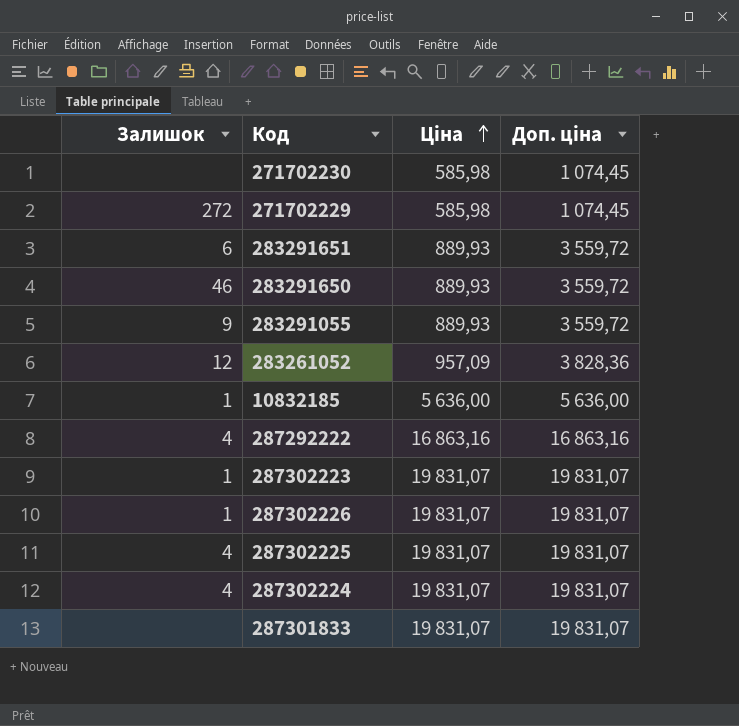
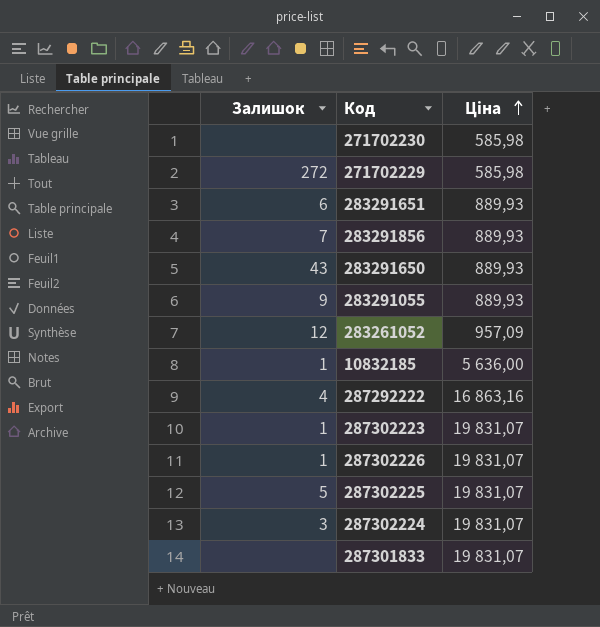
column Доп. ціна | position: 4 -> none
row 283291856: none -> 7 | 889,93
283291650 | Залишок: 46 -> 43
287302225 | Залишок: 4 -> 5
287302224 | Залишок: 4 -> 3

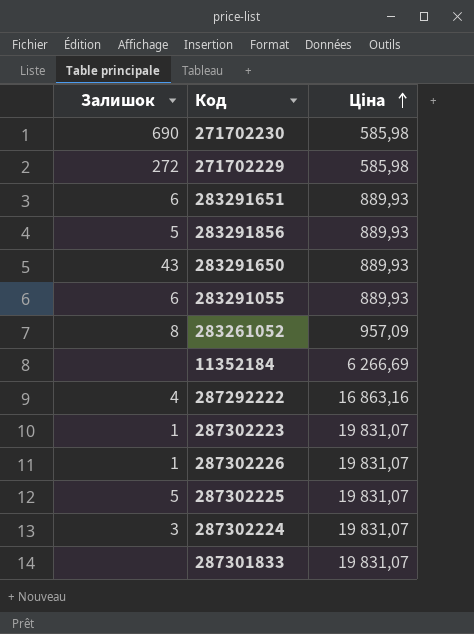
row 10832185: 1 | 5 636,00 -> none
271702230 | Залишок: none -> 690
283291856 | Залишок: 7 -> 5
283291055 | Залишок: 9 -> 6
283261052 | Залишок: 12 -> 8
row 11352184: none -> none | 6 266,69

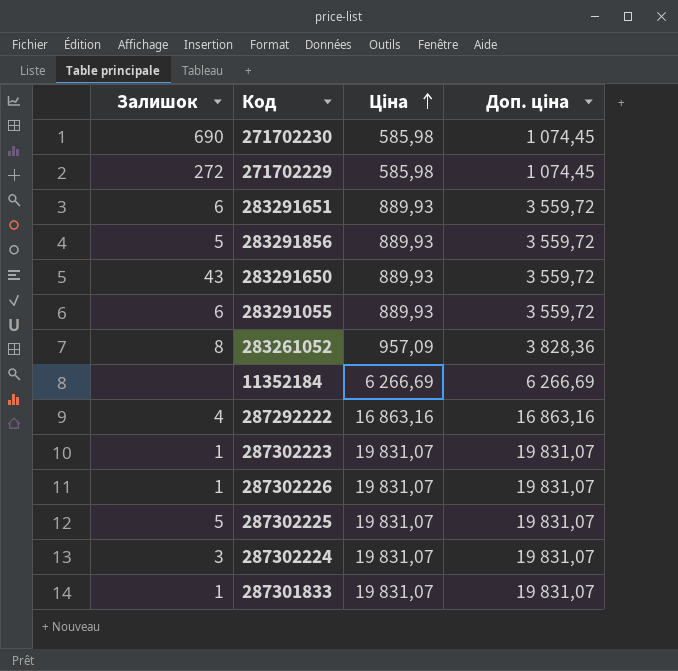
column Доп. ціна | position: none -> 4
287301833 | Залишок: none -> 1

